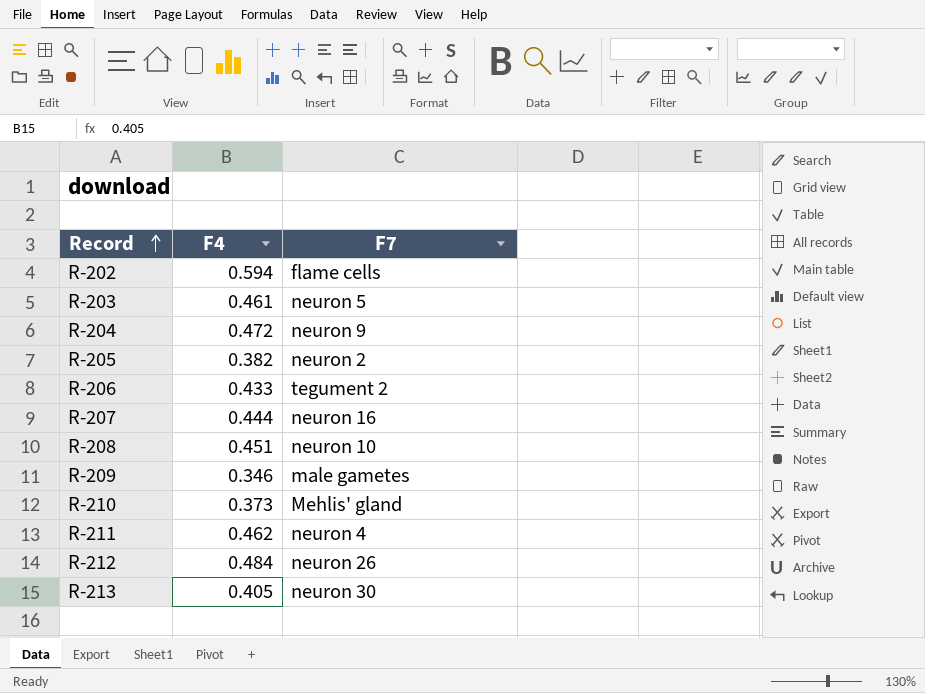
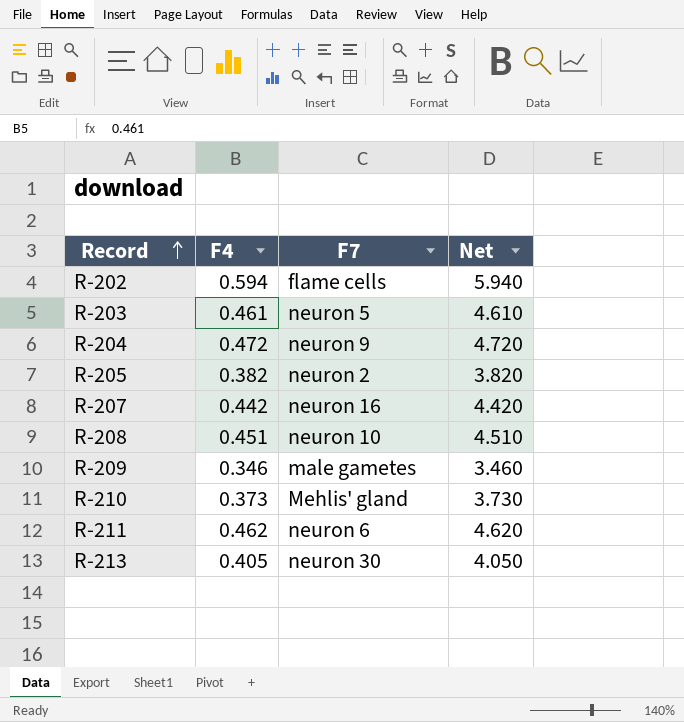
column Net | formula: none -> [F4] * 10
row R-206: 0.433 | tegument 2 -> none
row R-212: 0.484 | neuron 26 -> none
R-207 | F4: 0.444 -> 0.442
R-211 | F7: neuron 4 -> neuron 6

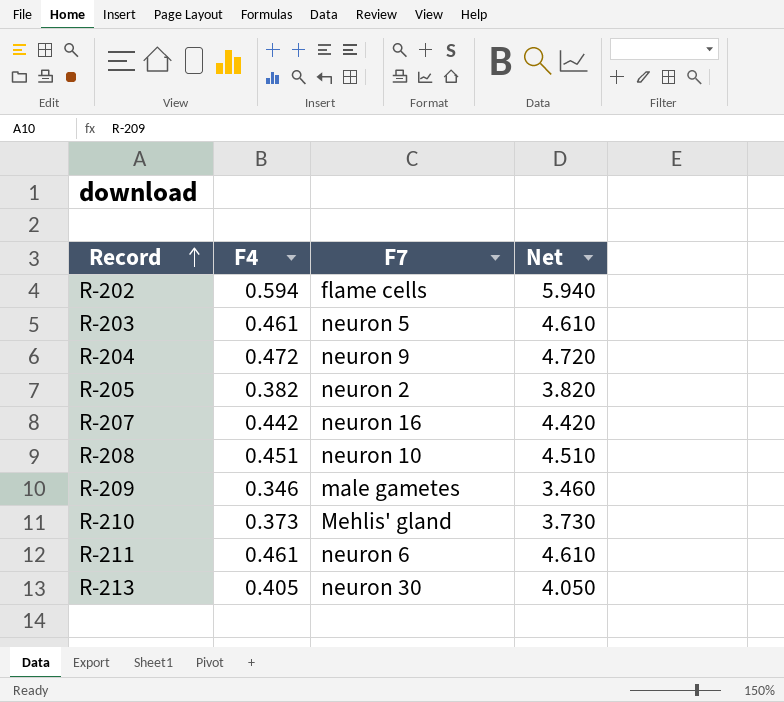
R-211 | F4: 0.462 -> 0.461
R-211 | Net: 4.620 -> 4.610

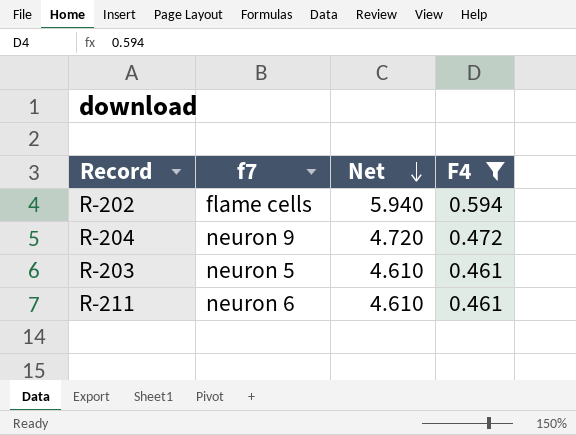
filter: none -> F4 >= 0.461
row order: Record ascending -> Net descending
column name: F7 -> f7
column F4 | position: 2 -> 4

